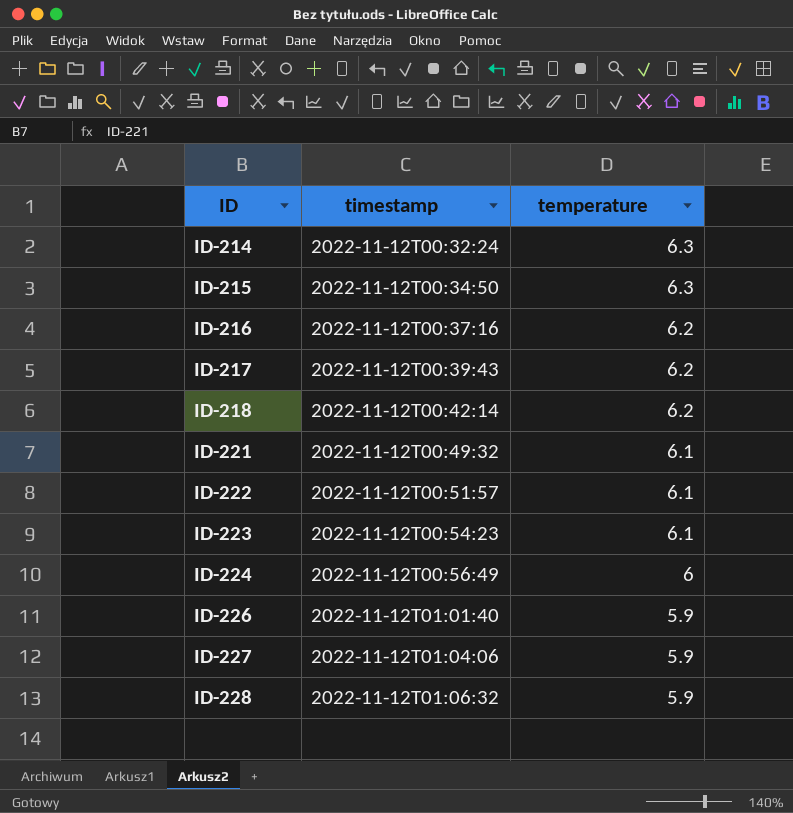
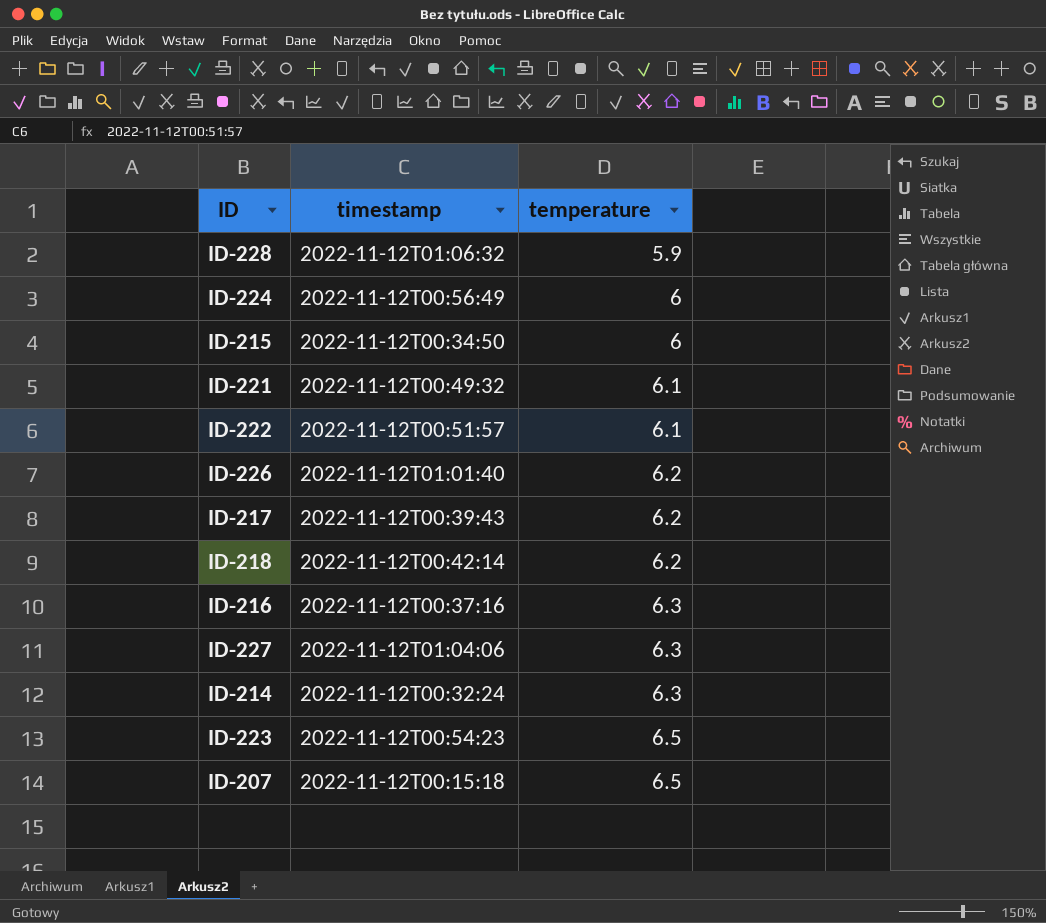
row order: ID ascending -> temperature ascending
ID-215 | temperature: 6.3 -> 6
ID-226 | temperature: 5.9 -> 6.2
ID-216 | temperature: 6.2 -> 6.3
ID-227 | temperature: 5.9 -> 6.3
ID-223 | temperature: 6.1 -> 6.5
row ID-207: none -> 2022-11-12T00:15:18 | 6.5

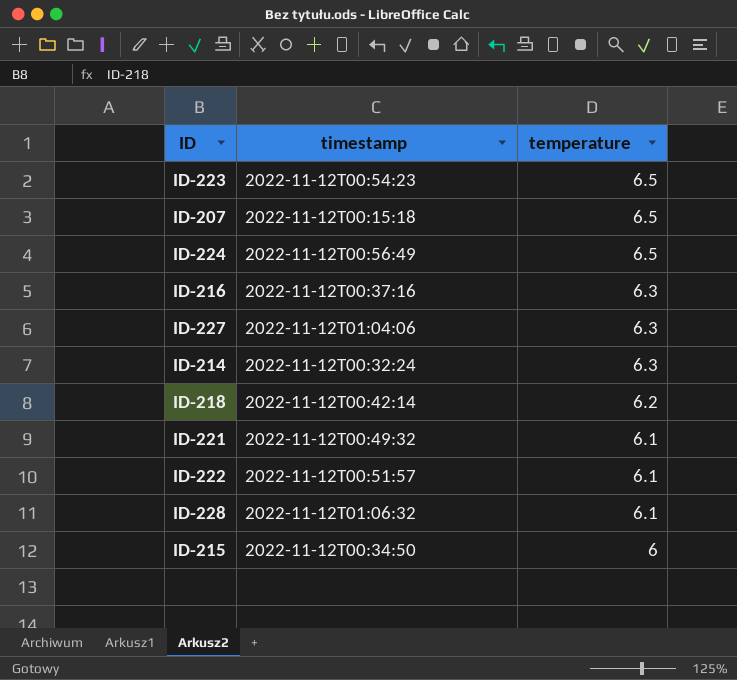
row order: temperature ascending -> temperature descending
row ID-226: 2022-11-12T01:01:40 | 6.2 -> none
row ID-217: 2022-11-12T00:39:43 | 6.2 -> none
ID-224 | temperature: 6 -> 6.5
ID-228 | temperature: 5.9 -> 6.1

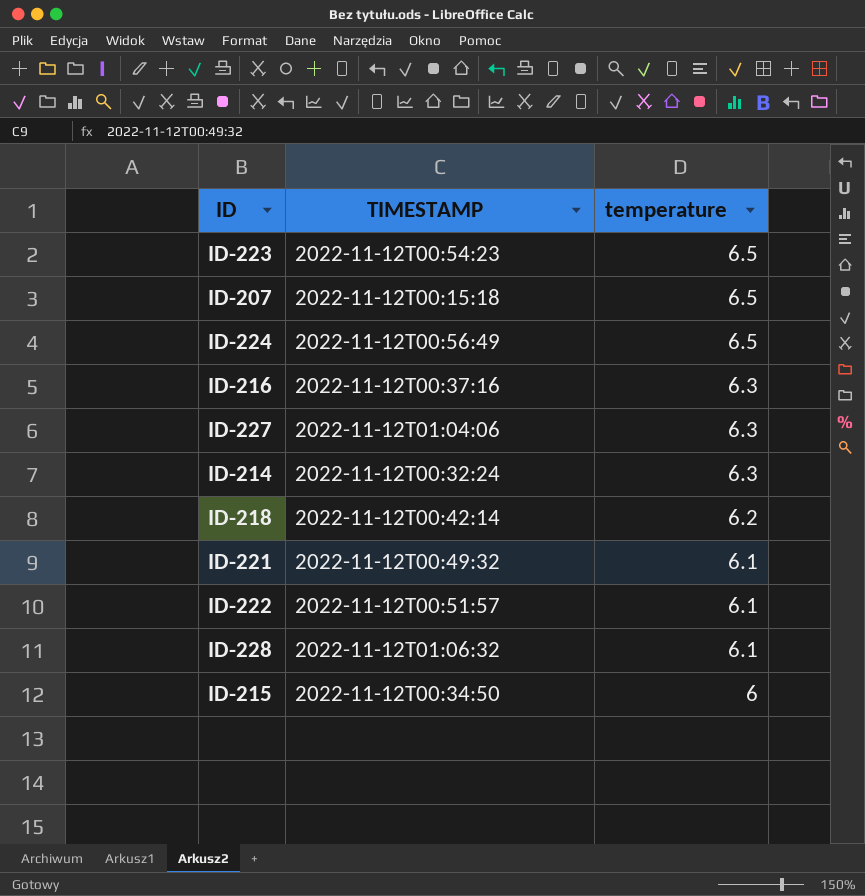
column name: timestamp -> TIMESTAMP

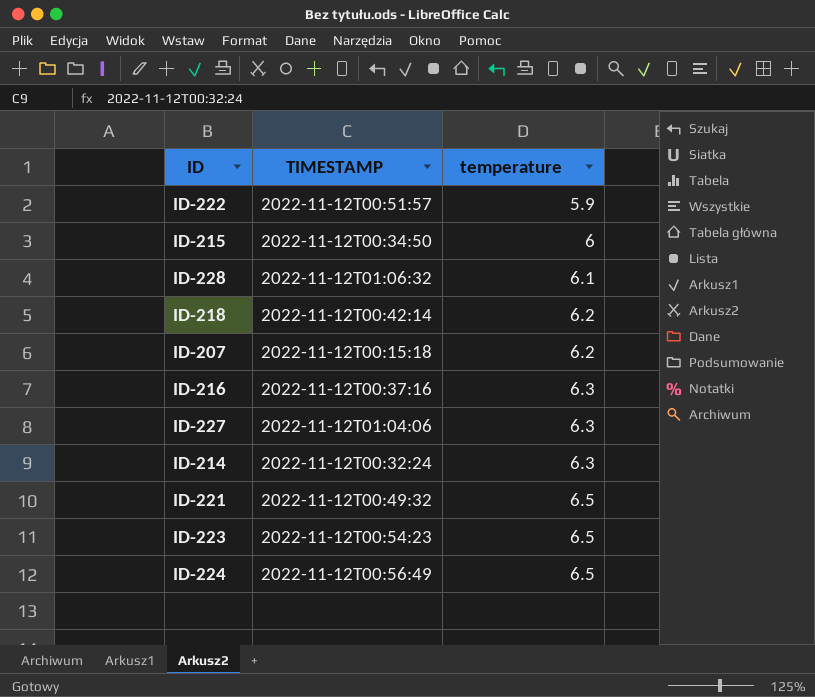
row order: temperature descending -> temperature ascending
ID-222 | temperature: 6.1 -> 5.9
ID-207 | temperature: 6.5 -> 6.2
ID-221 | temperature: 6.1 -> 6.5

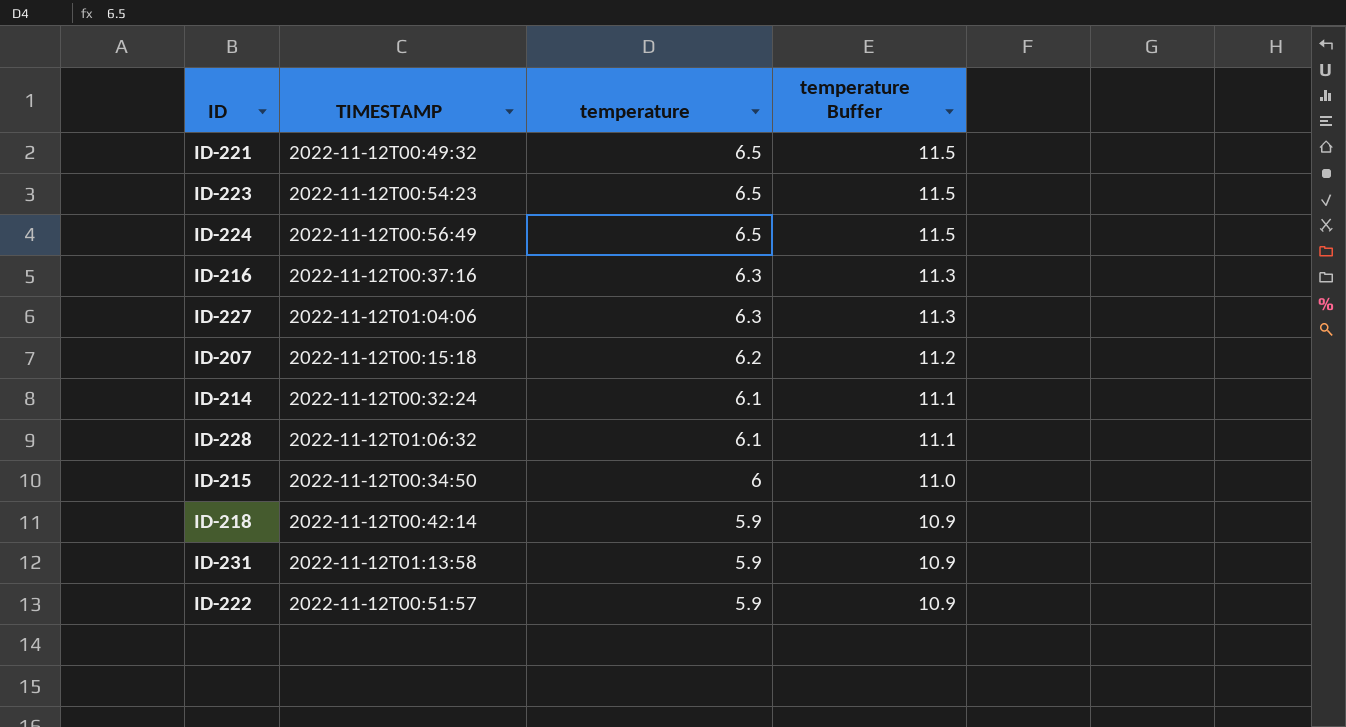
row order: temperature ascending -> temperature descending
column temperature Buffer | formula: none -> [temperature] + 5
ID-214 | temperature: 6.3 -> 6.1
ID-218 | temperature: 6.2 -> 5.9
row ID-231: none -> 2022-11-12T01:13:58 | 5.9 | 10.9

